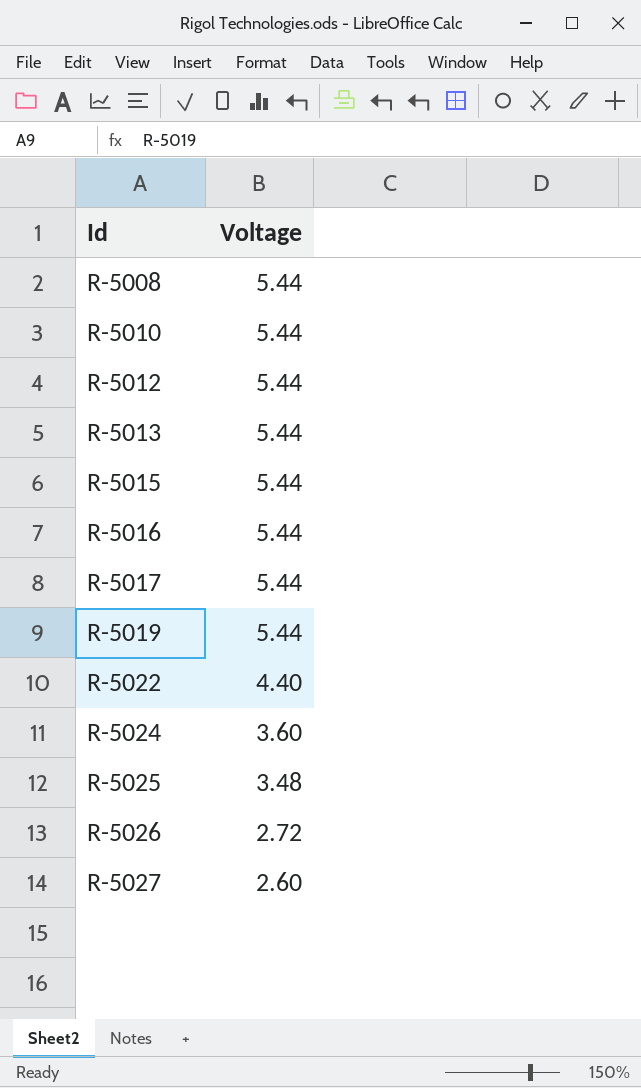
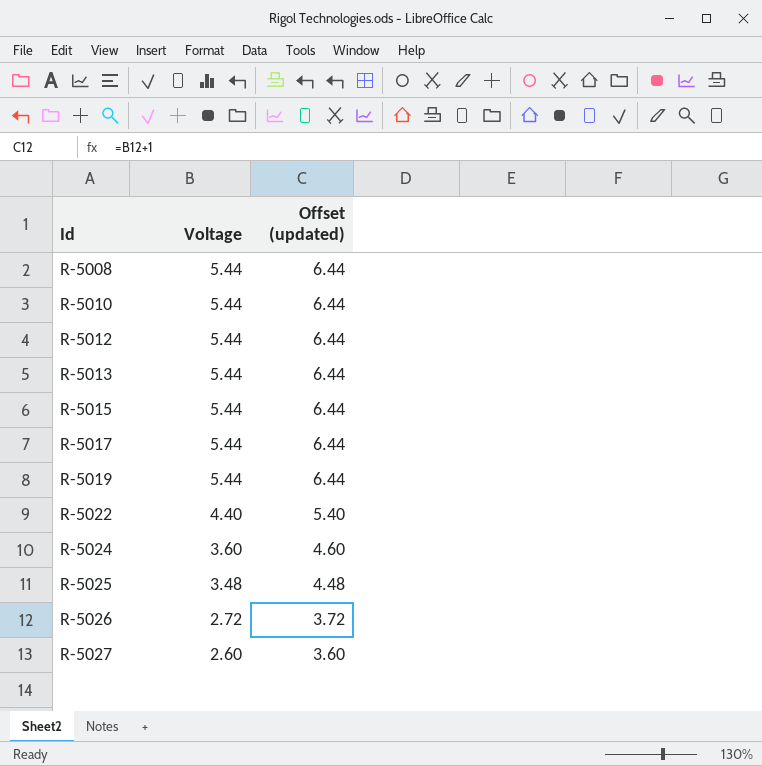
column Offset (updated) | formula: none -> [Voltage] + 1
row R-5016: 5.44 -> none

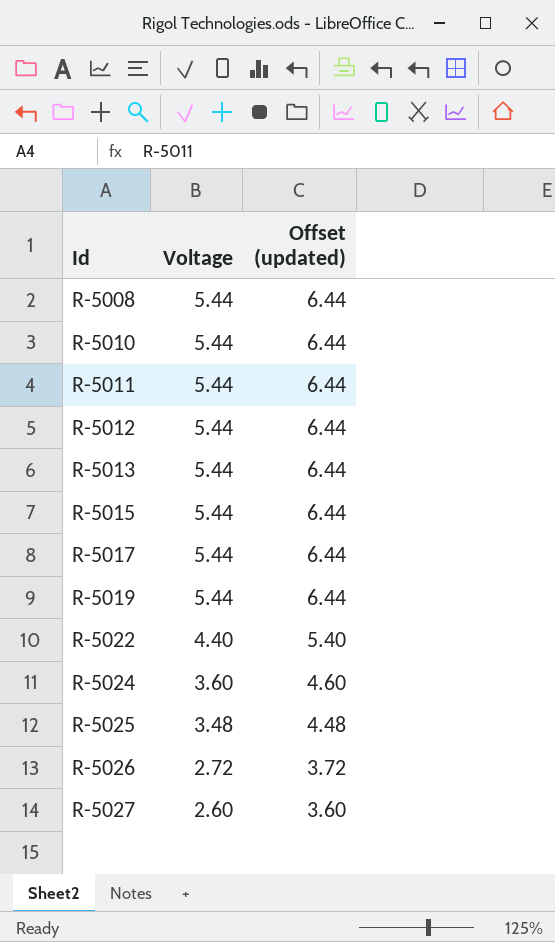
row R-5011: none -> 5.44 | 6.44

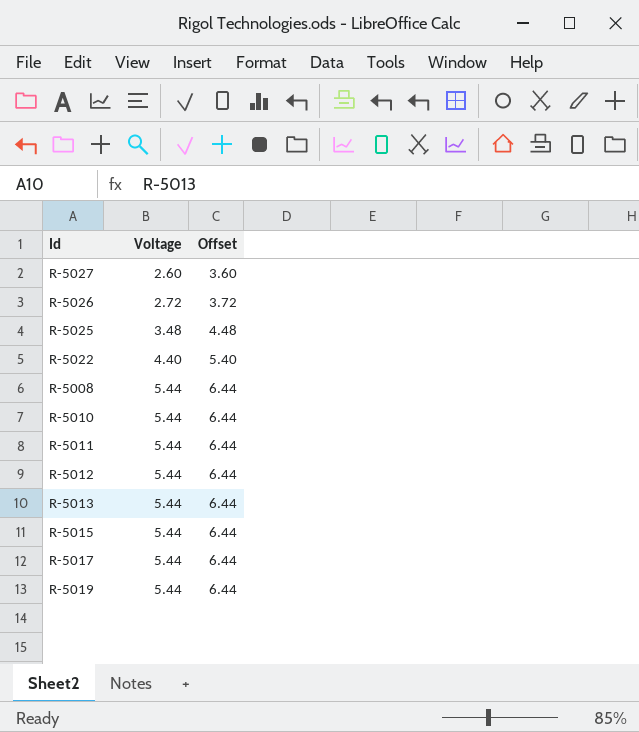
row order: Id ascending -> Voltage ascending
column name: Offset (updated) -> Offset
row R-5024: 3.60 | 4.60 -> none

